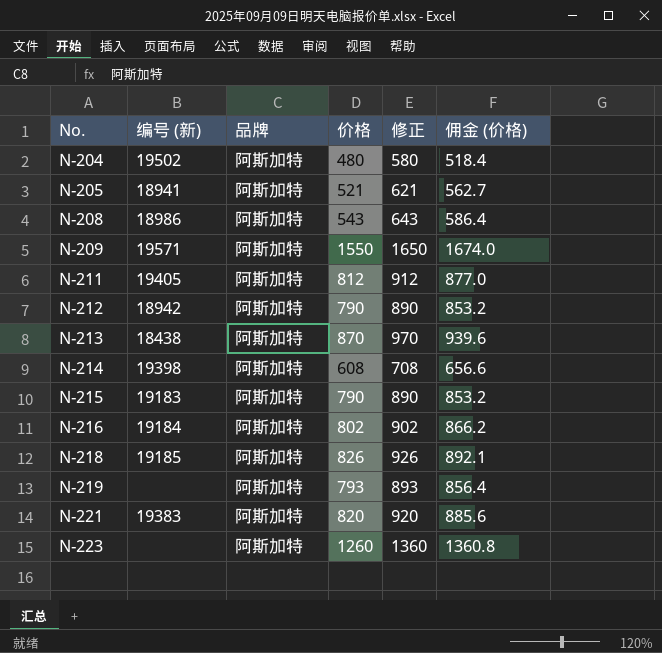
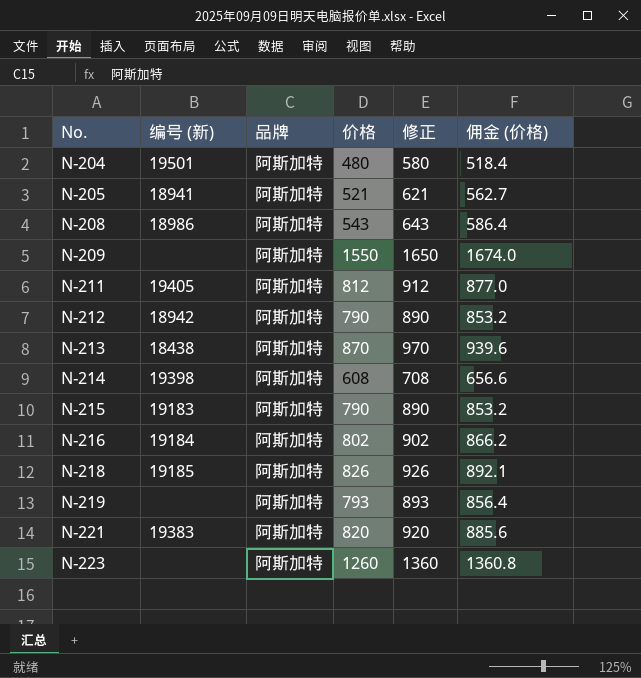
N-204 | 编号 (新): 19502 -> 19501
N-209 | 编号 (新): 19571 -> none

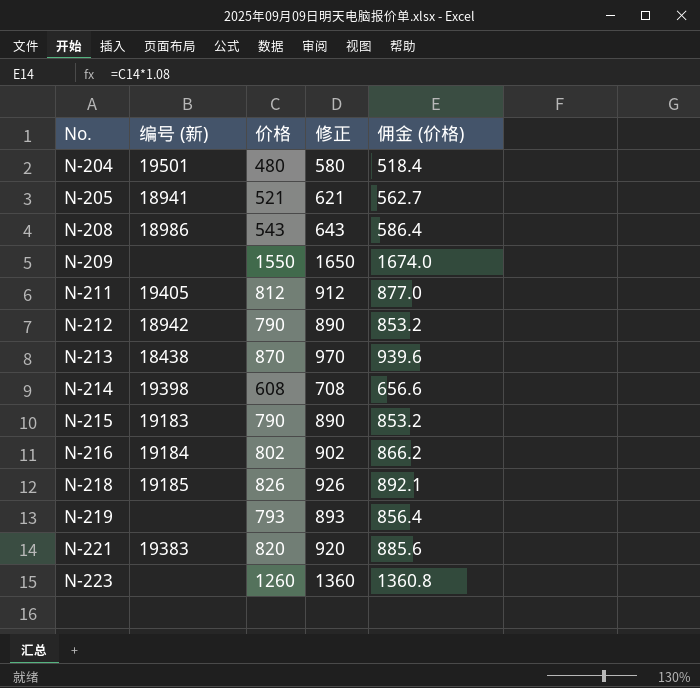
column 品牌 | position: 3 -> none

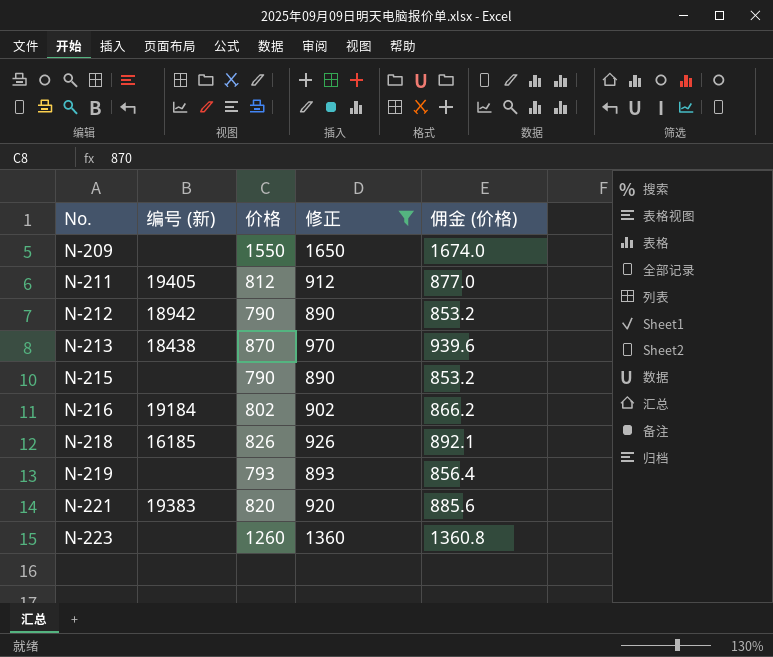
filter: none -> 修正 >= 890
N-215 | 编号 (新): 19183 -> none
N-218 | 编号 (新): 19185 -> 16185

